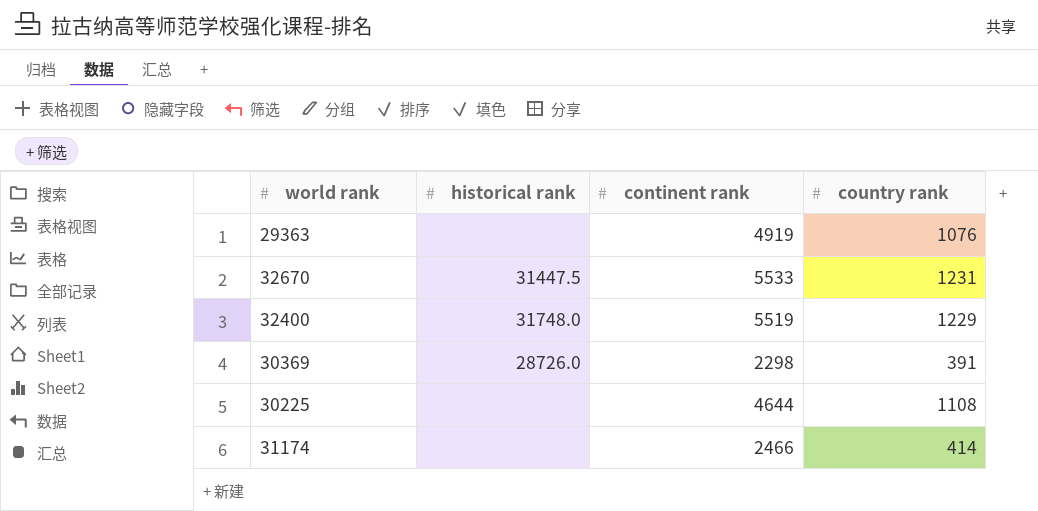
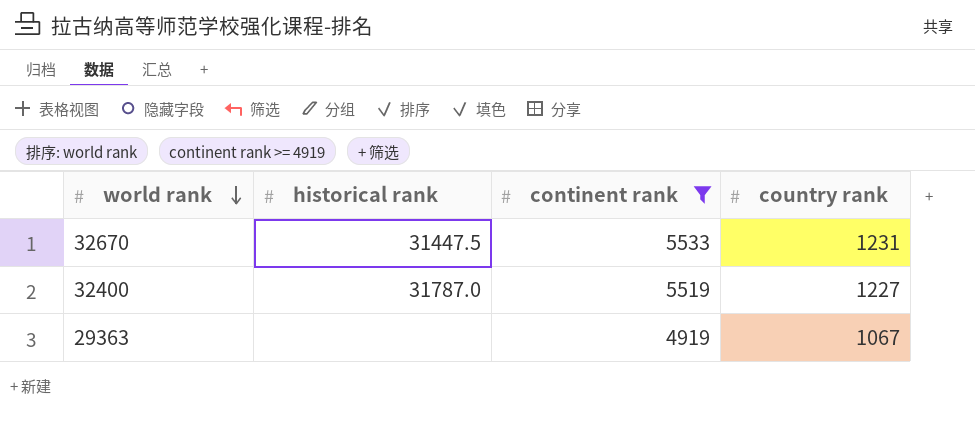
filter: none -> continent rank >= 4919
row order: none -> world rank descending
32400 | historical rank: 31748.0 -> 31787.0
32400 | country rank: 1229 -> 1227
29363 | country rank: 1076 -> 1067

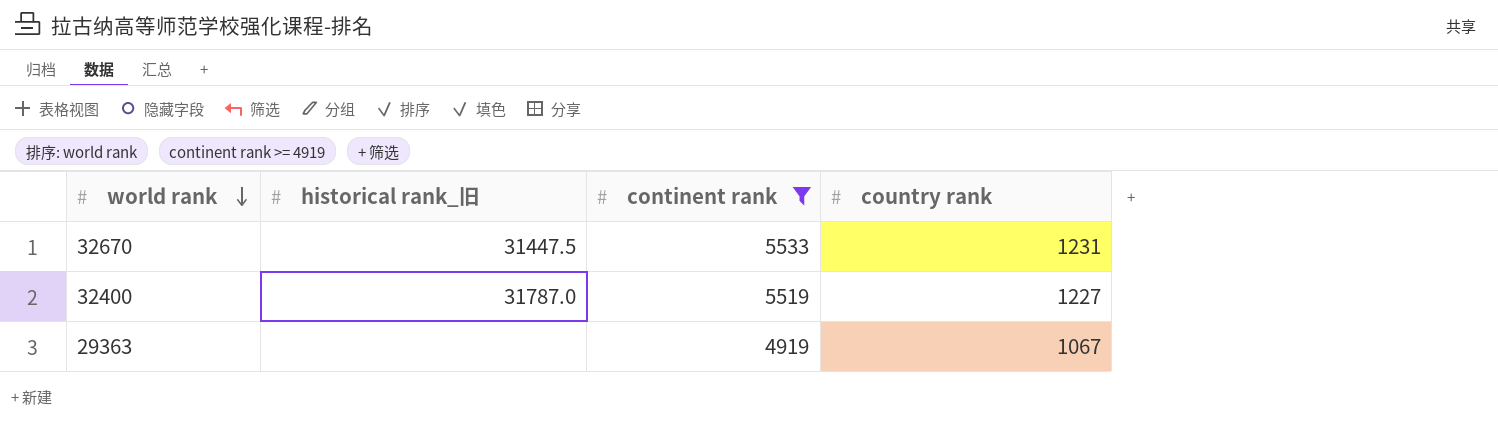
column name: historical rank -> historical rank_旧

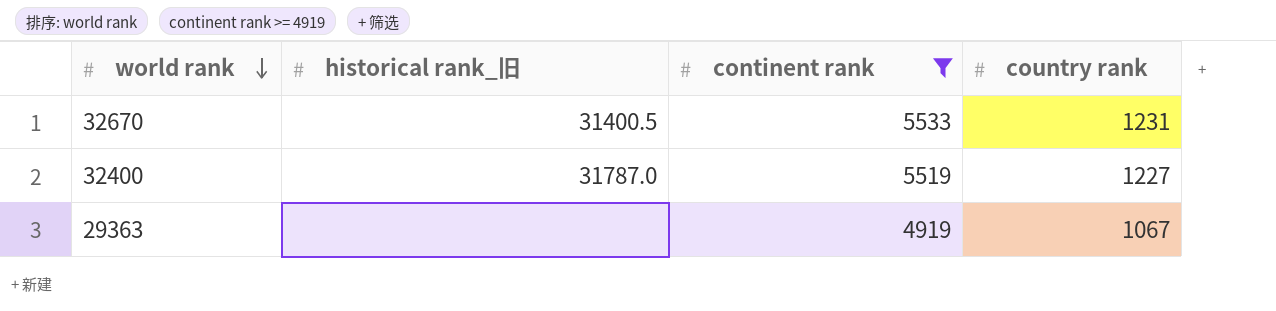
32670 | historical rank_旧: 31447.5 -> 31400.5

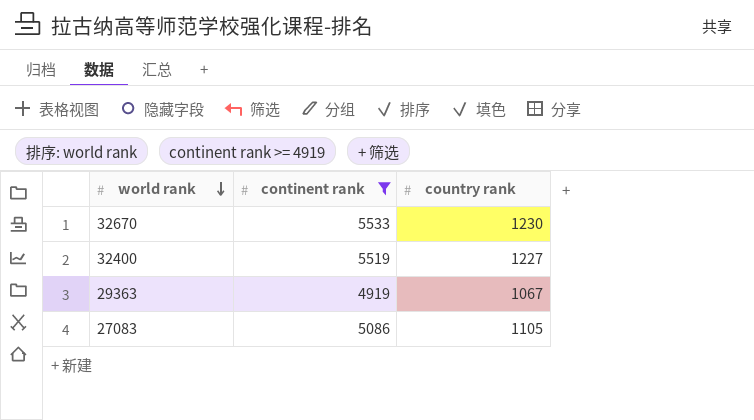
column historical rank_旧 | position: 2 -> none
32670 | country rank: 1231 -> 1230
row 27083: none -> 5086 | 1105

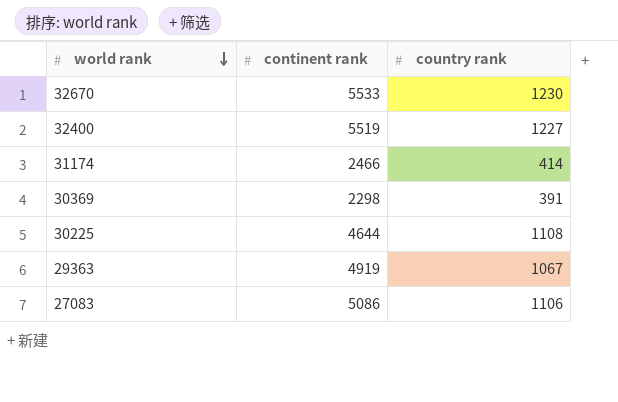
filter: continent rank >= 4919 -> none
27083 | country rank: 1105 -> 1106

